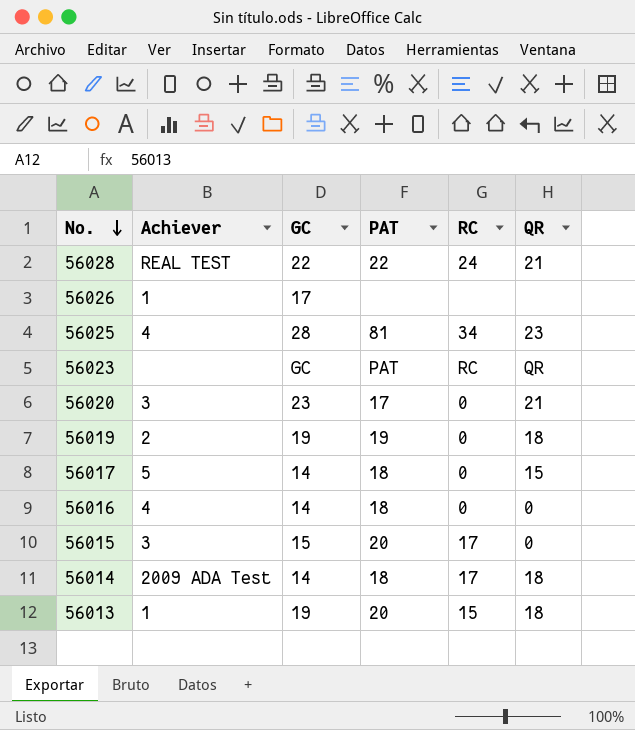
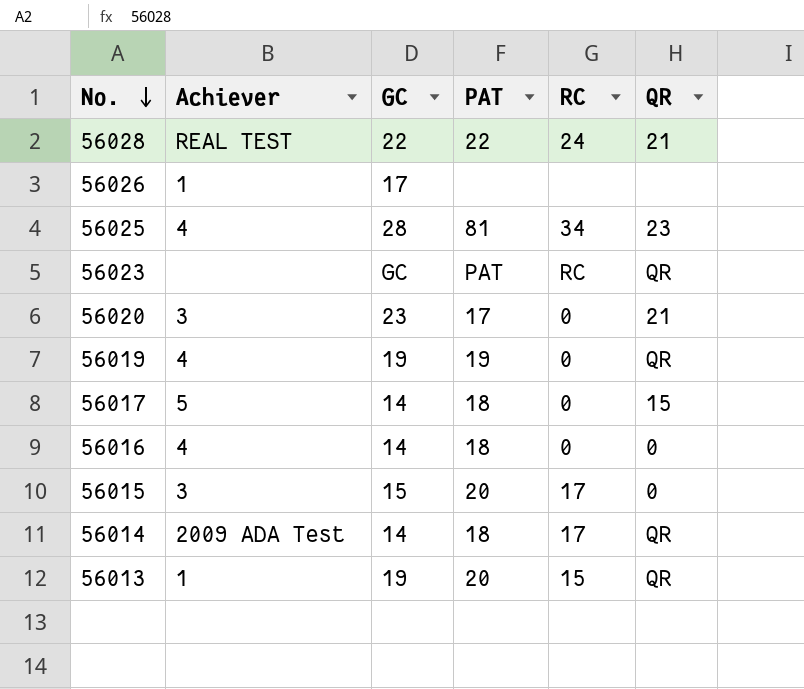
56019 | Achiever: 2 -> 4
56019 | QR: 18 -> QR
56014 | QR: 18 -> QR
56013 | QR: 18 -> QR

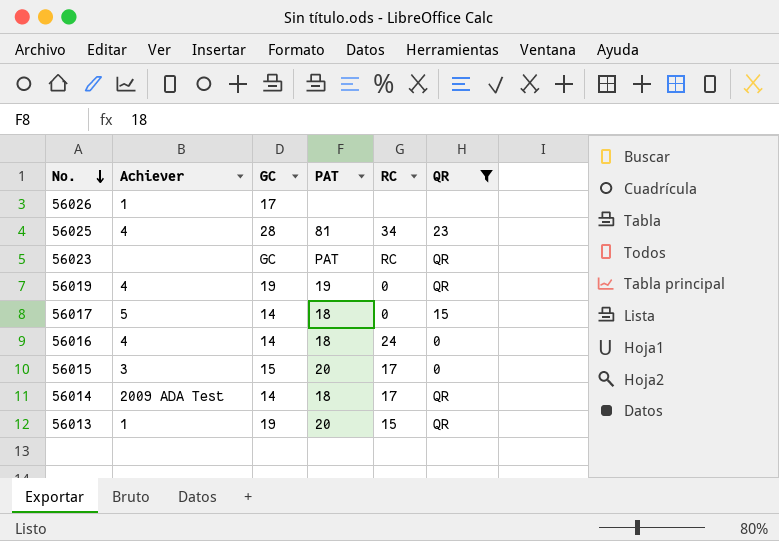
filter: none -> QR != 21
56016 | RC: 0 -> 24

